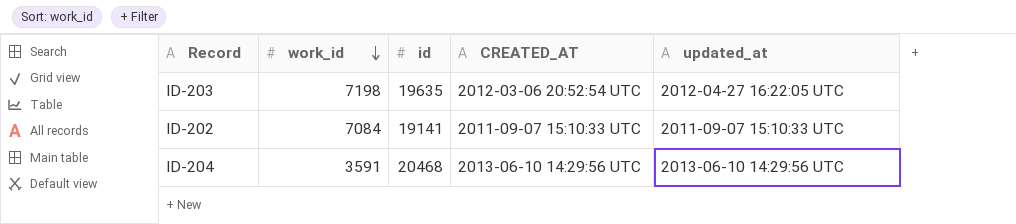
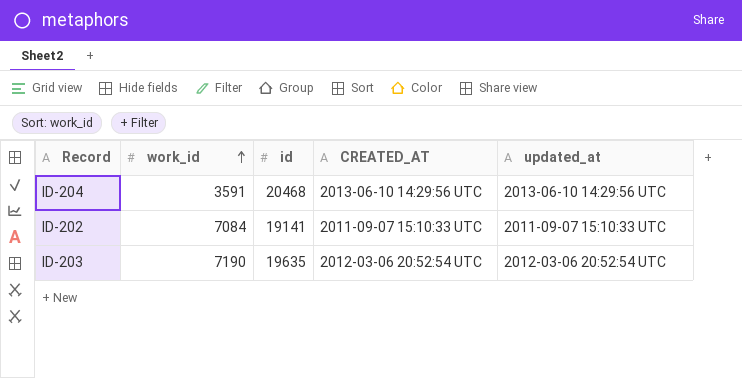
row order: work_id descending -> work_id ascending
ID-203 | work_id: 7198 -> 7190
ID-203 | updated_at: 2012-04-27 16:22:05 UTC -> 2012-03-06 20:52:54 UTC

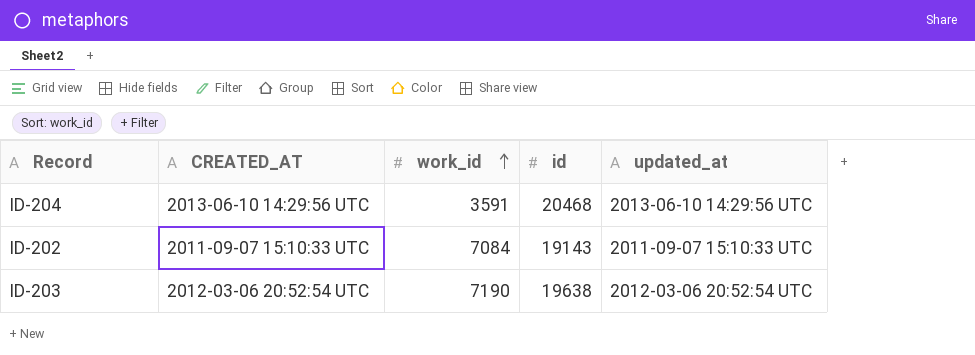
column CREATED_AT | position: 4 -> 2
ID-202 | id: 19141 -> 19143
ID-203 | id: 19635 -> 19638

